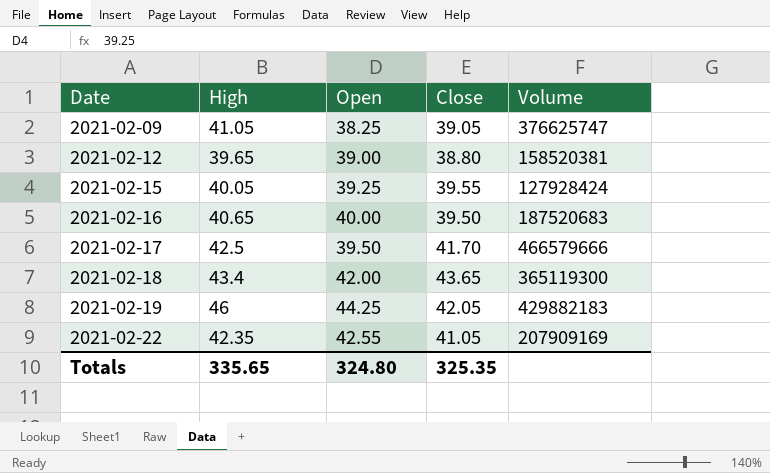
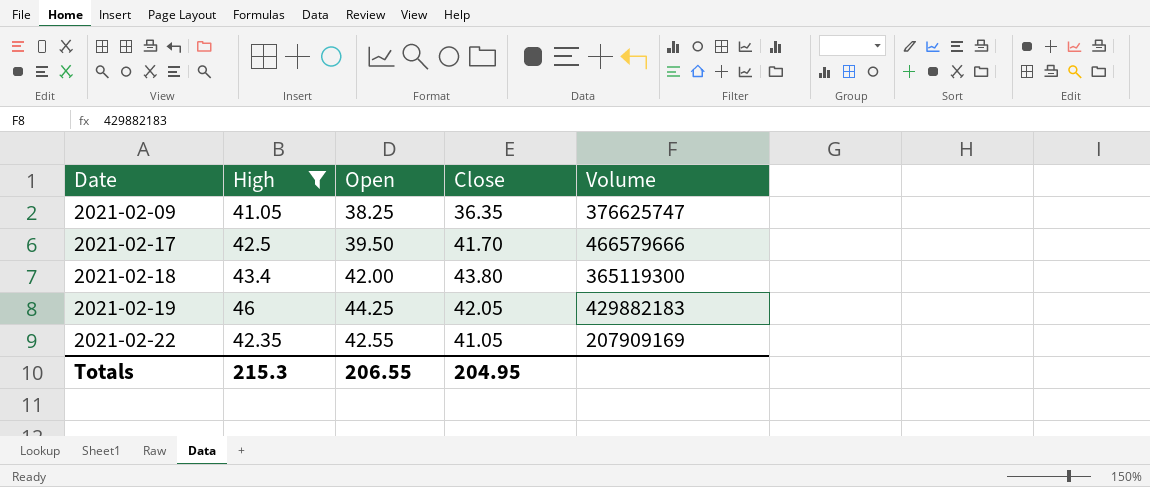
filter: none -> High >= 41.05
2021-02-09 | Close: 39.05 -> 36.35
2021-02-18 | Close: 43.65 -> 43.80
Totals | High: 335.65 -> 215.3
Totals | Open: 324.80 -> 206.55
Totals | Close: 325.35 -> 204.95

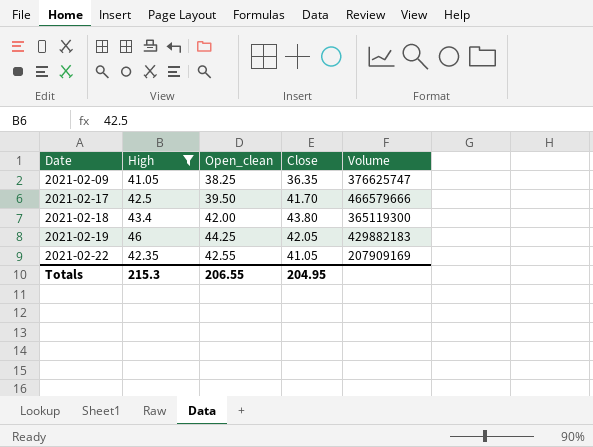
column name: Open -> Open_clean

